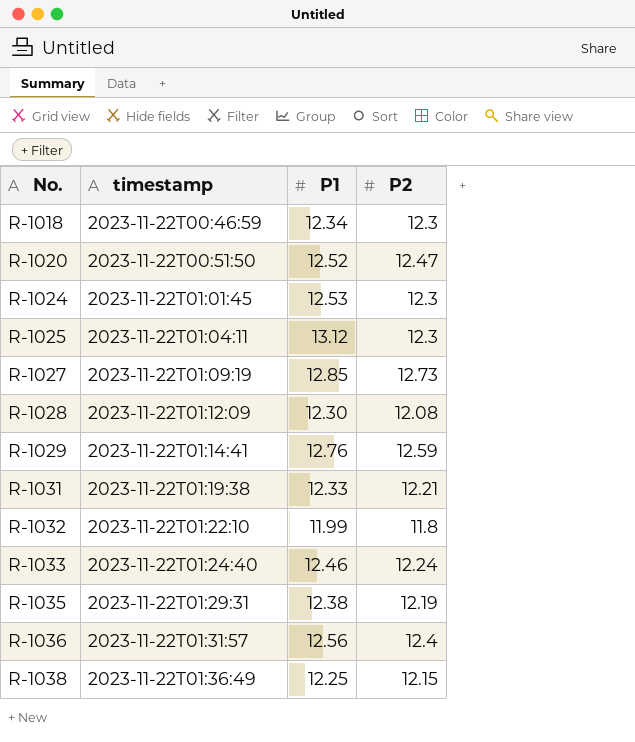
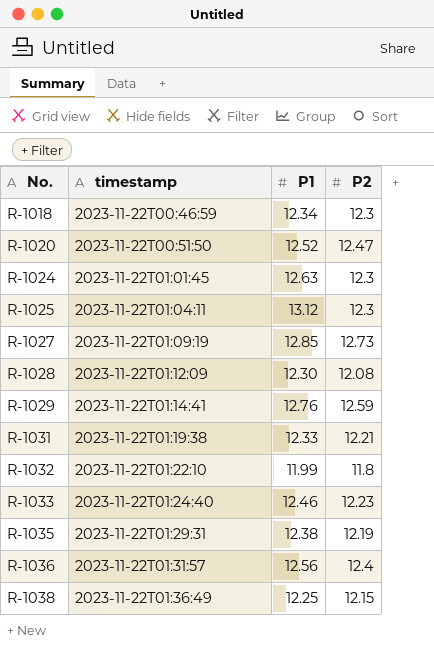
R-1024 | P1: 12.53 -> 12.63
R-1033 | P2: 12.24 -> 12.23

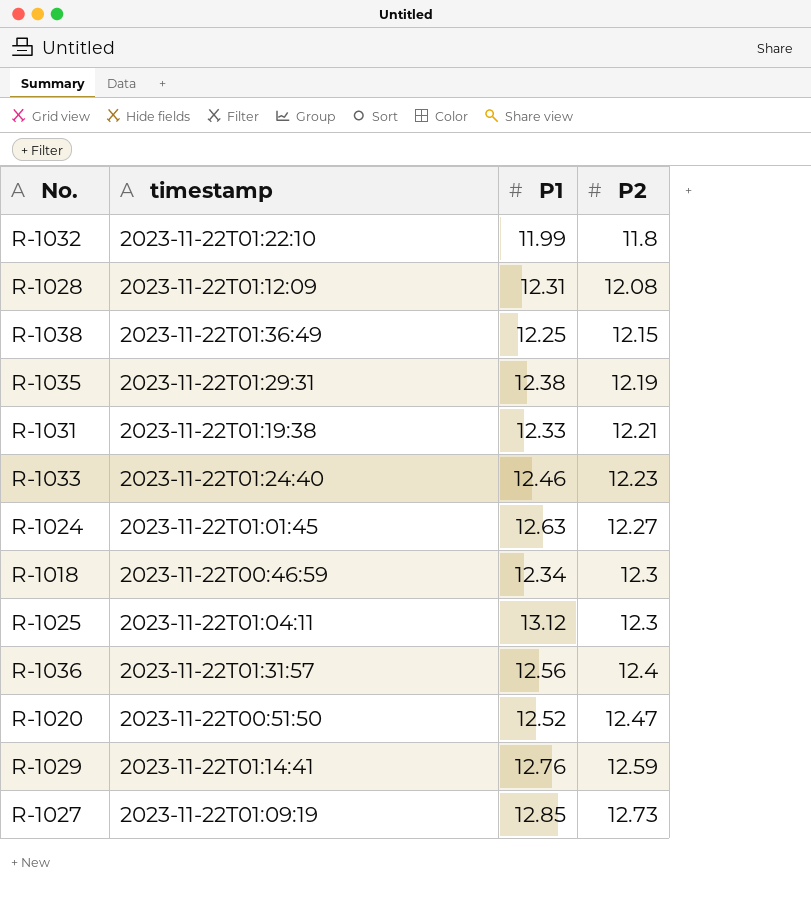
row order: No. ascending -> P2 ascending
R-1028 | P1: 12.30 -> 12.31
R-1024 | P2: 12.3 -> 12.27

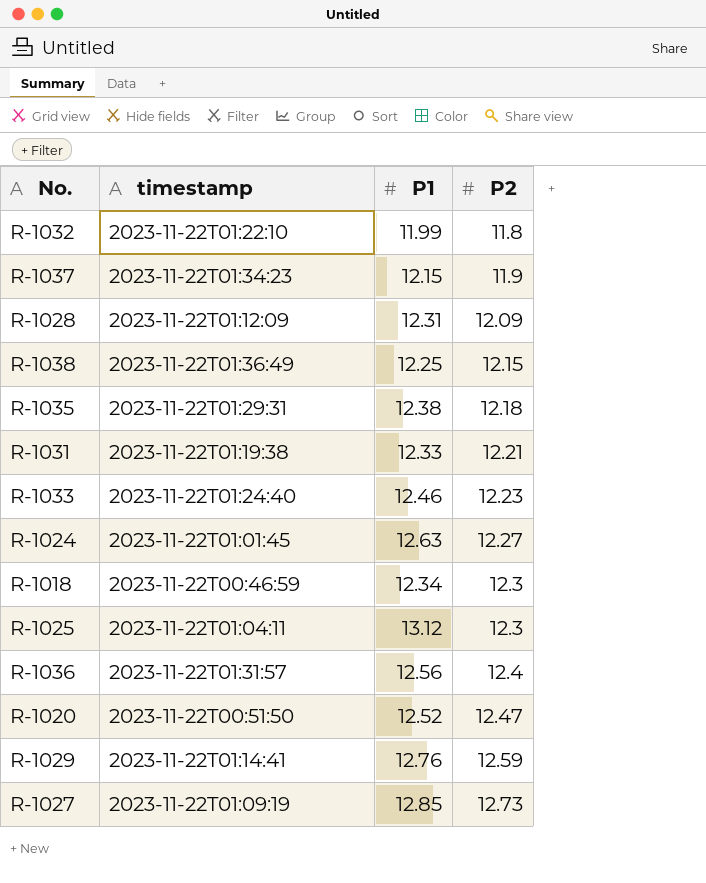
row R-1037: none -> 2023-11-22T01:34:23 | 12.15 | 11.9
R-1028 | P2: 12.08 -> 12.09
R-1035 | P2: 12.19 -> 12.18

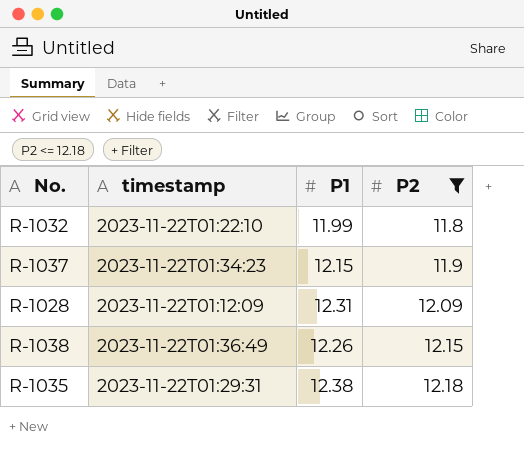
filter: none -> P2 <= 12.18
R-1038 | P1: 12.25 -> 12.26

